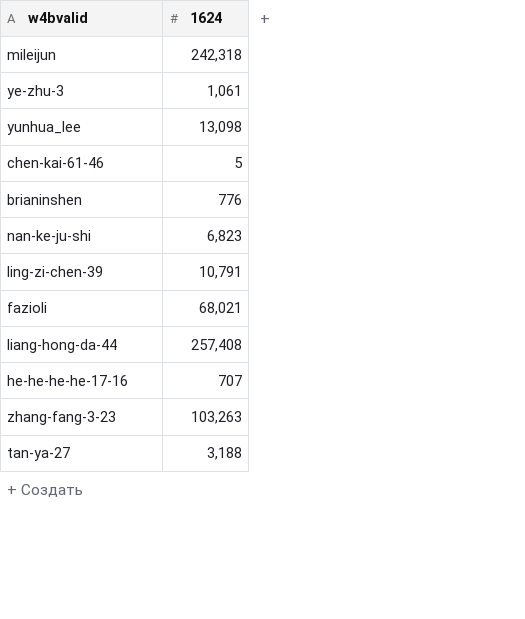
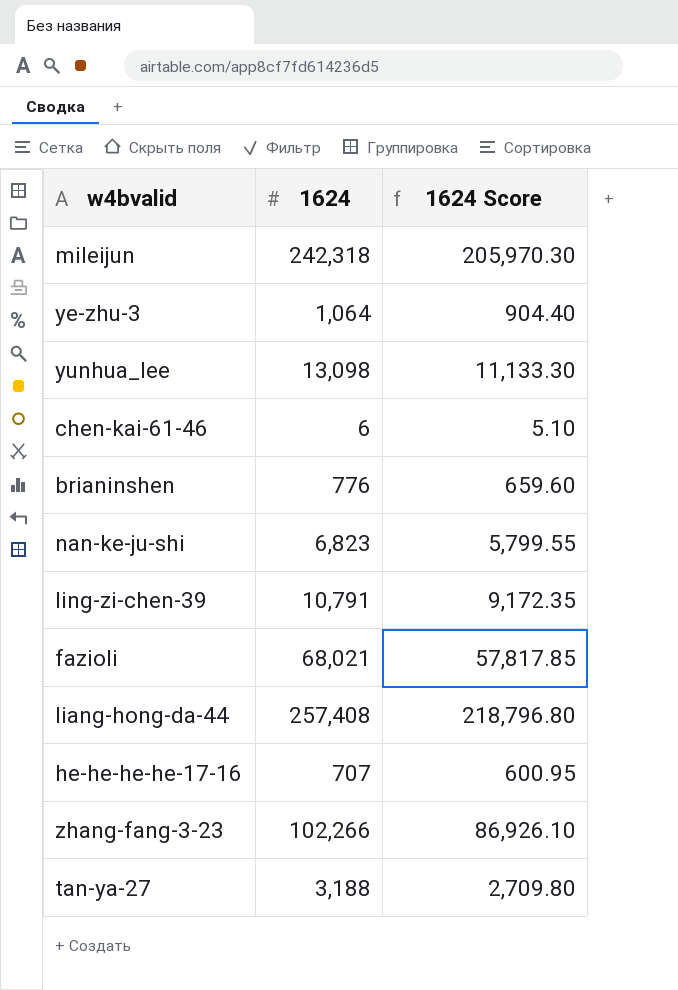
column 1624 Score | formula: none -> [1624] * 0.85
ye-zhu-3 | 1624: 1,061 -> 1,064
chen-kai-61-46 | 1624: 5 -> 6
zhang-fang-3-23 | 1624: 103,263 -> 102,266

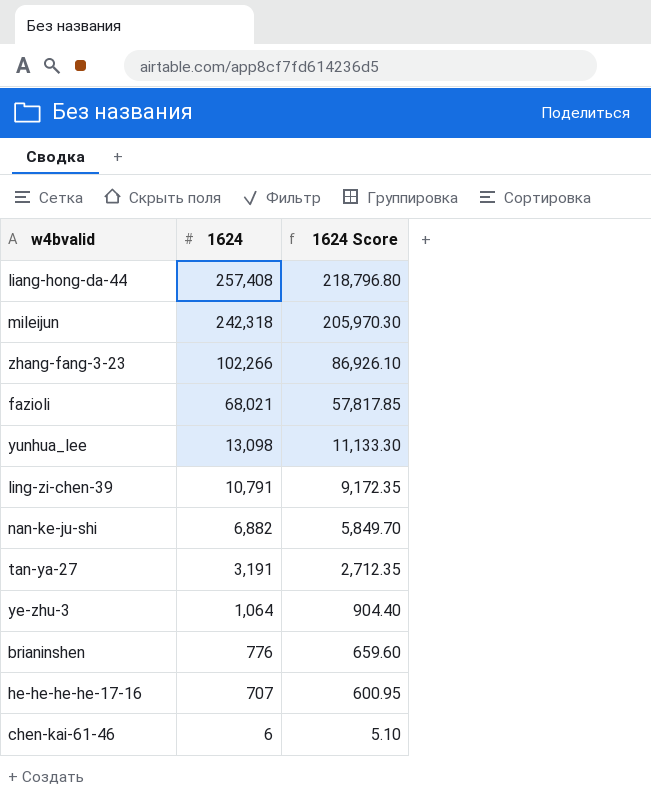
row order: none -> 1624 descending
nan-ke-ju-shi | 1624: 6,823 -> 6,882
nan-ke-ju-shi | 1624 Score: 5,799.55 -> 5,849.70
tan-ya-27 | 1624: 3,188 -> 3,191
tan-ya-27 | 1624 Score: 2,709.80 -> 2,712.35

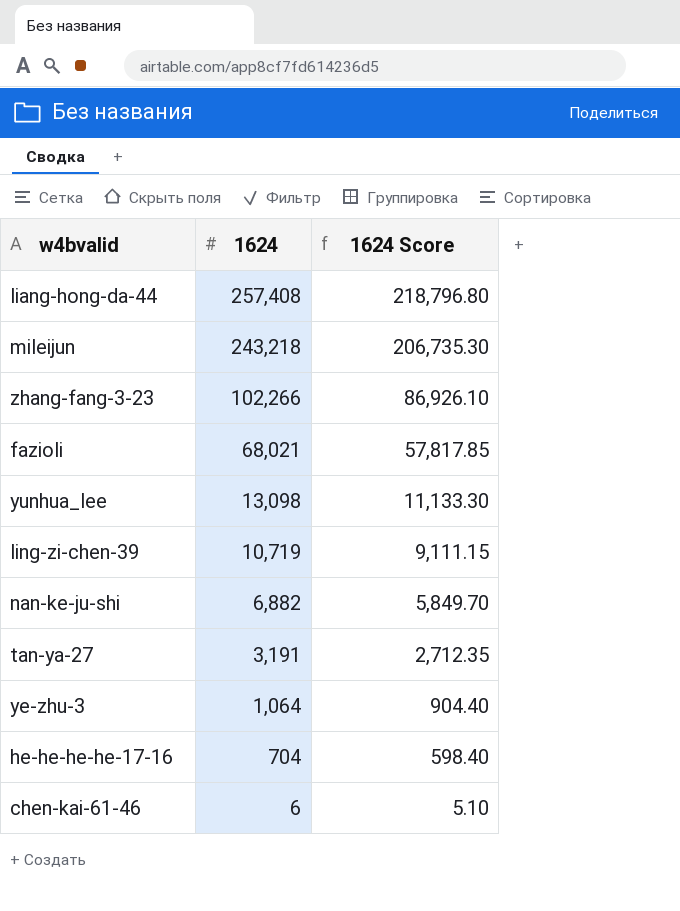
row brianinshen: 776 | 659.60 -> none
mileijun | 1624: 242,318 -> 243,218
mileijun | 1624 Score: 205,970.30 -> 206,735.30
ling-zi-chen-39 | 1624: 10,791 -> 10,719
ling-zi-chen-39 | 1624 Score: 9,172.35 -> 9,111.15
he-he-he-he-17-16 | 1624: 707 -> 704
he-he-he-he-17-16 | 1624 Score: 600.95 -> 598.40

